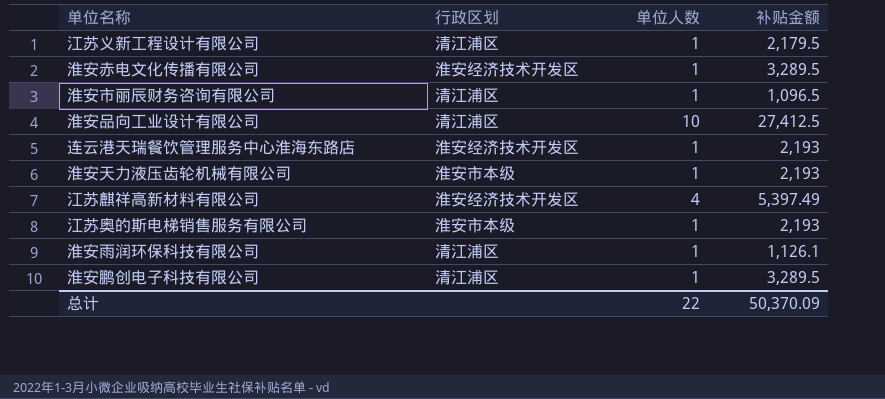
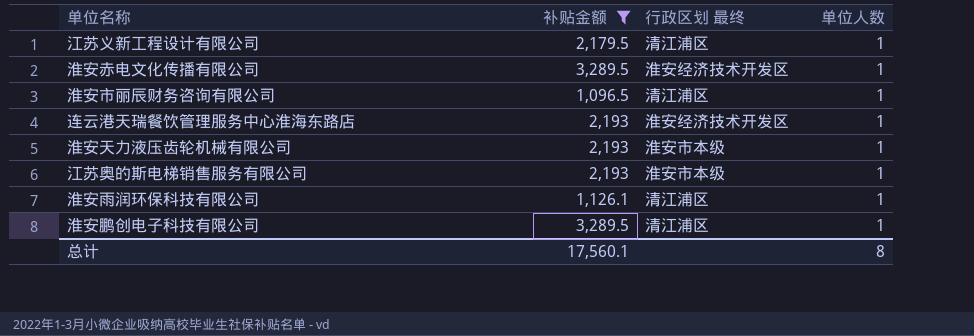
filter: none -> 补贴金额 <= 3,289.5
column 补贴金额 | position: 4 -> 2
column name: 行政区划 -> 行政区划 最终
总计 | 补贴金额: 50,370.09 -> 17,560.1
总计 | 单位人数: 22 -> 8

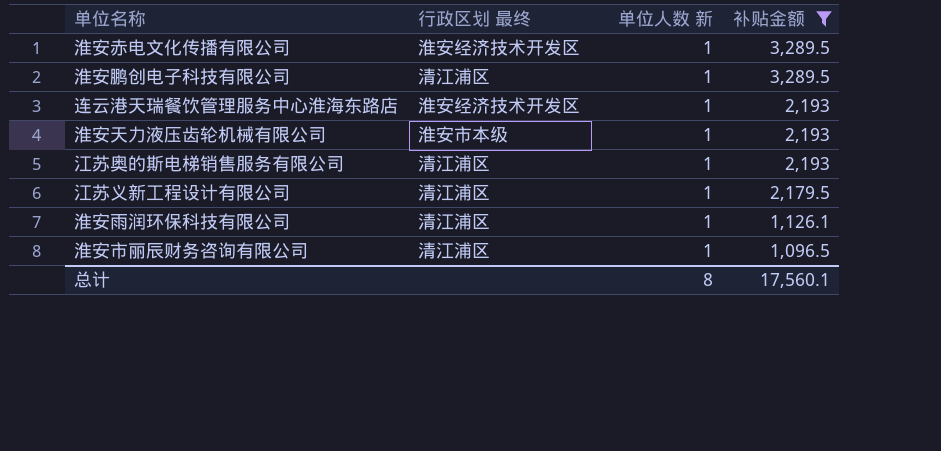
row order: none -> 补贴金额 descending
column name: 单位人数 -> 单位人数 新
column 补贴金额 | position: 2 -> 4
江苏奥的斯电梯销售服务有限公司 | 行政区划 最终: 淮安市本级 -> 清江浦区

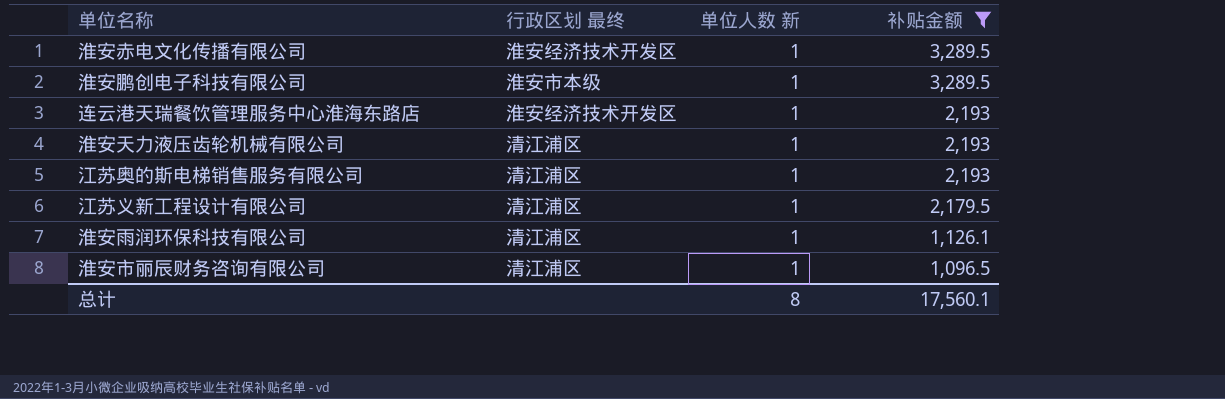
淮安鹏创电子科技有限公司 | 行政区划 最终: 清江浦区 -> 淮安市本级
淮安天力液压齿轮机械有限公司 | 行政区划 最终: 淮安市本级 -> 清江浦区

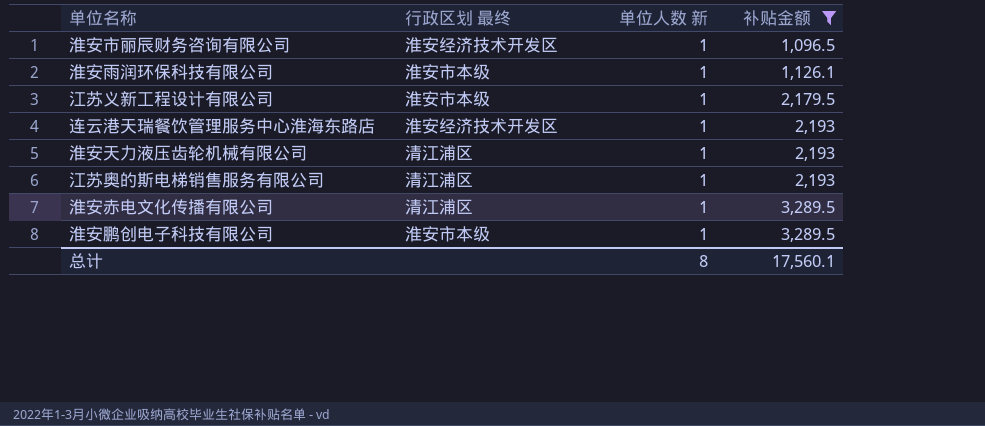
row order: 补贴金额 descending -> 补贴金额 ascending
淮安市丽辰财务咨询有限公司 | 行政区划 最终: 清江浦区 -> 淮安经济技术开发区
淮安雨润环保科技有限公司 | 行政区划 最终: 清江浦区 -> 淮安市本级
江苏义新工程设计有限公司 | 行政区划 最终: 清江浦区 -> 淮安市本级
淮安赤电文化传播有限公司 | 行政区划 最终: 淮安经济技术开发区 -> 清江浦区

